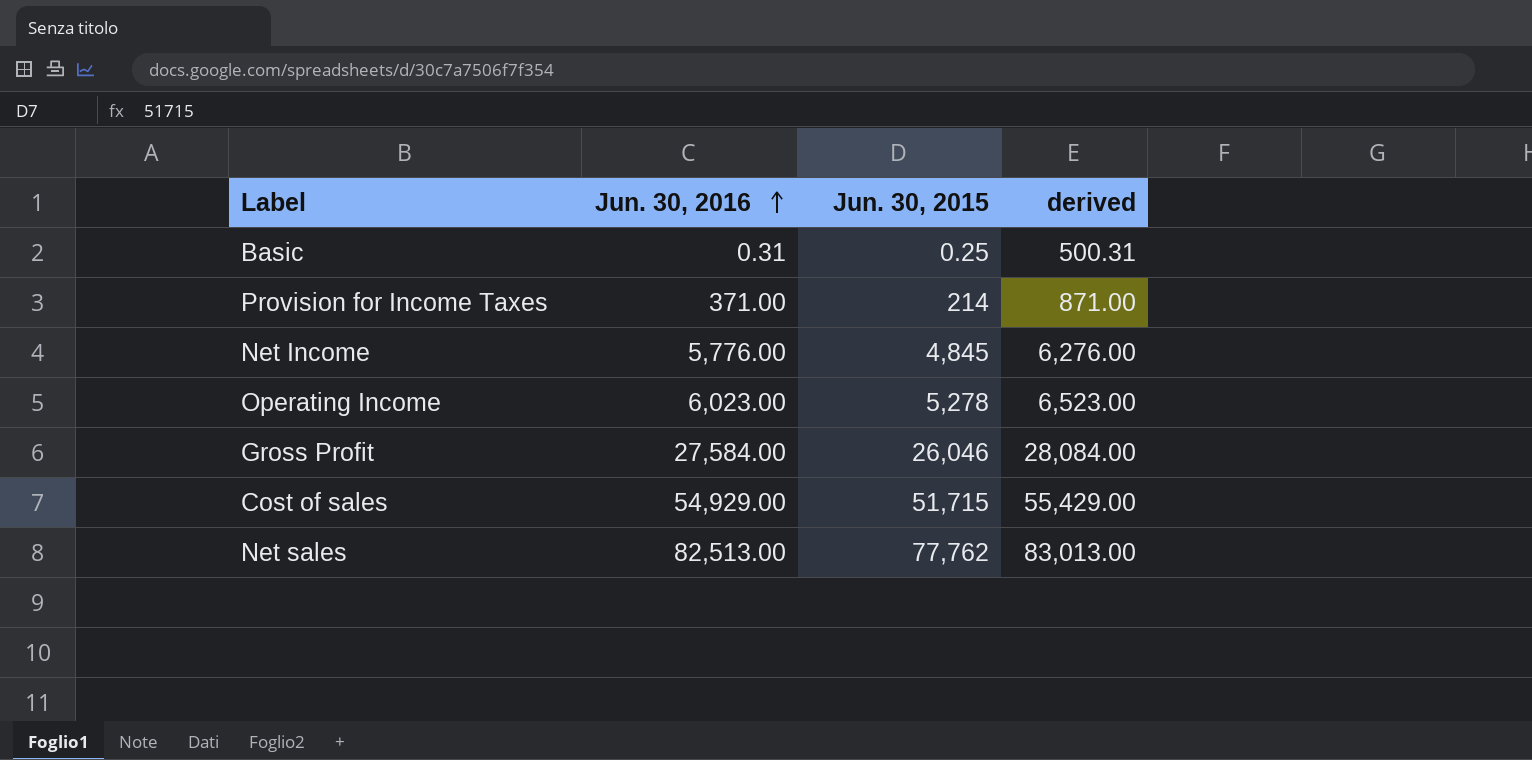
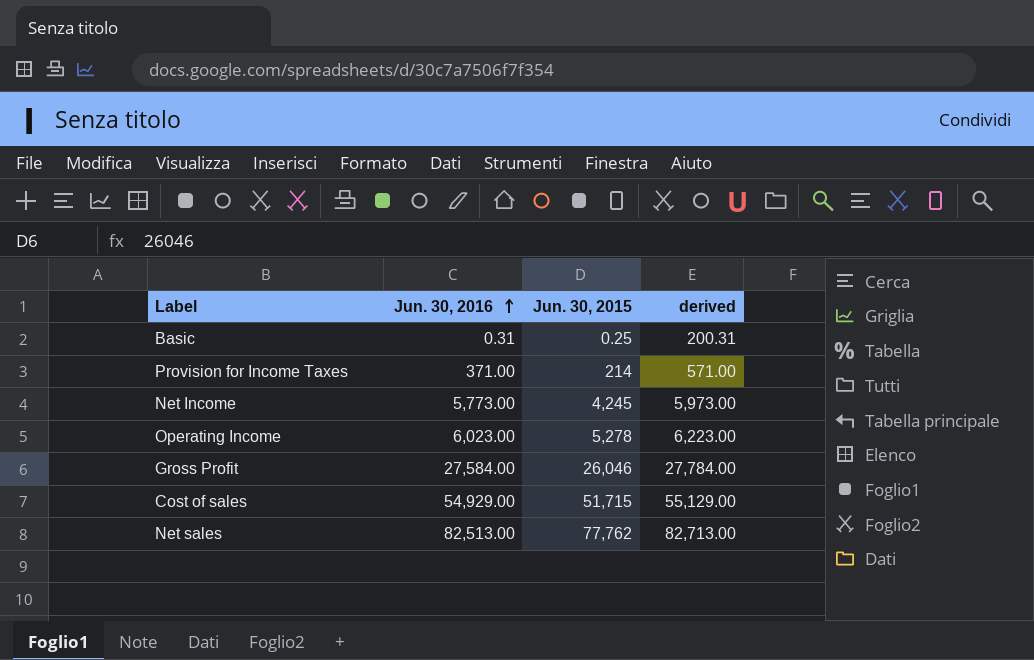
column derived | formula: [Jun. 30, 2016] + 500 -> [Jun. 30, 2016] + 200
Net Income | Jun. 30, 2016: 5,776.00 -> 5,773.00
Net Income | Jun. 30, 2015: 4,845 -> 4,245

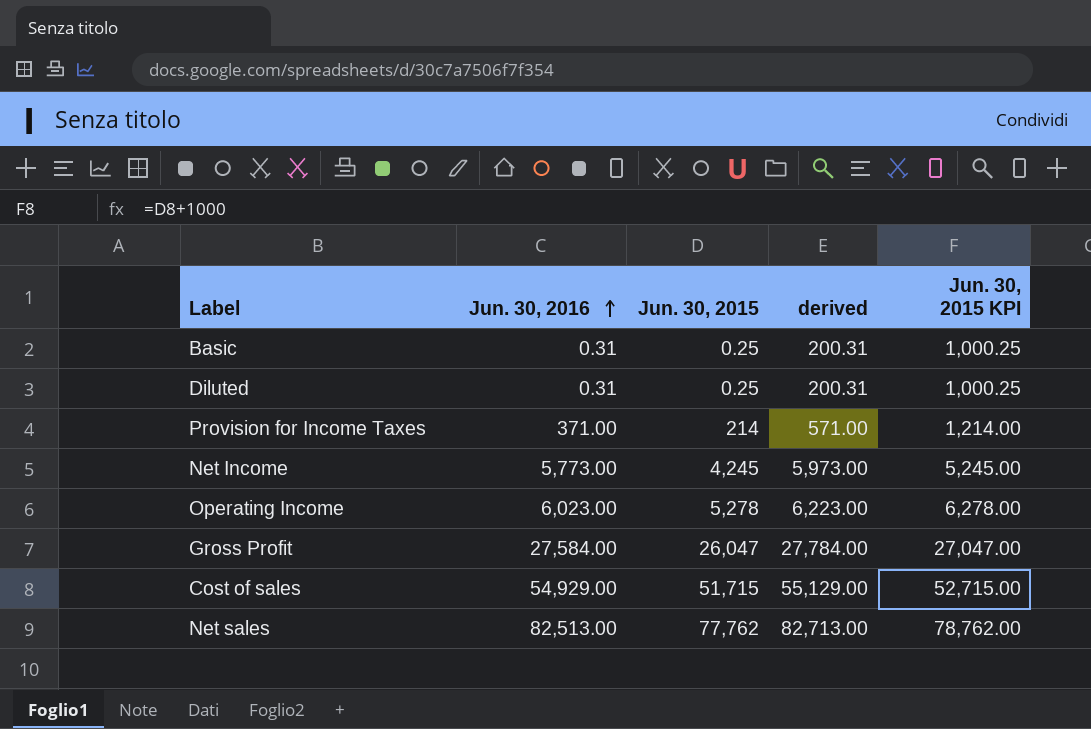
column Jun. 30, 2015 KPI | formula: none -> [Jun. 30, 2015] + 1000
row Diluted: none -> 0.31 | 0.25 | 200.31 | 1,000.25
Gross Profit | Jun. 30, 2015: 26,046 -> 26,047

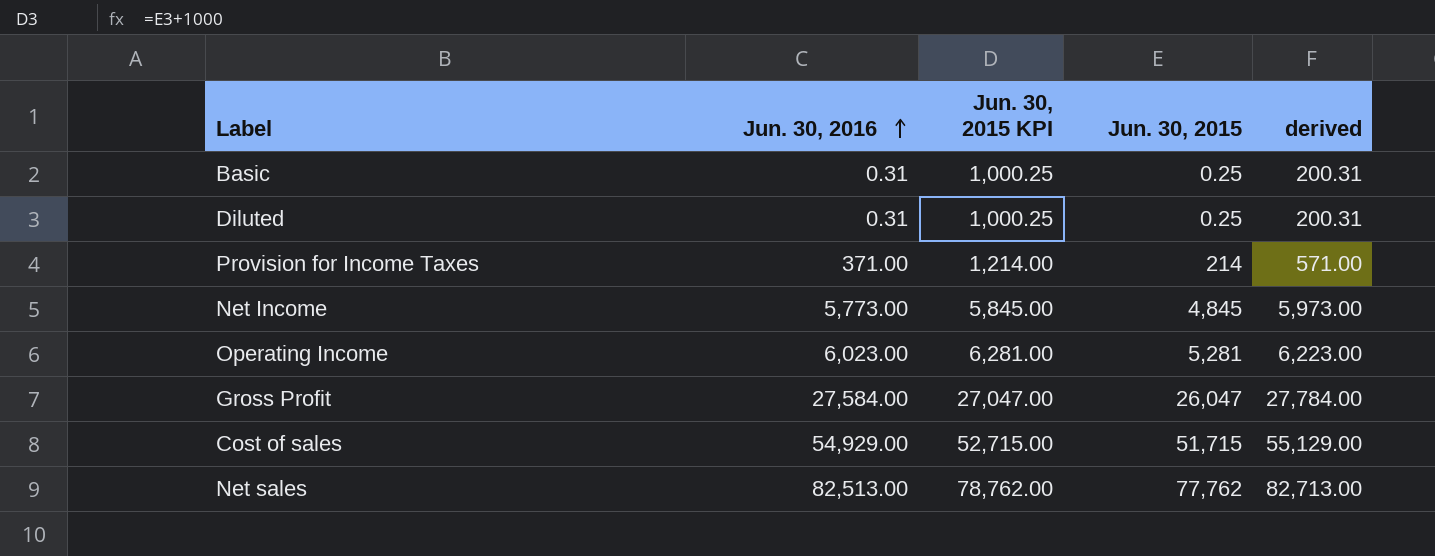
column Jun. 30, 2015 KPI | position: 5 -> 3
Net Income | Jun. 30, 2015 KPI: 5,245.00 -> 5,845.00
Net Income | Jun. 30, 2015: 4,245 -> 4,845
Operating Income | Jun. 30, 2015 KPI: 6,278.00 -> 6,281.00
Operating Income | Jun. 30, 2015: 5,278 -> 5,281

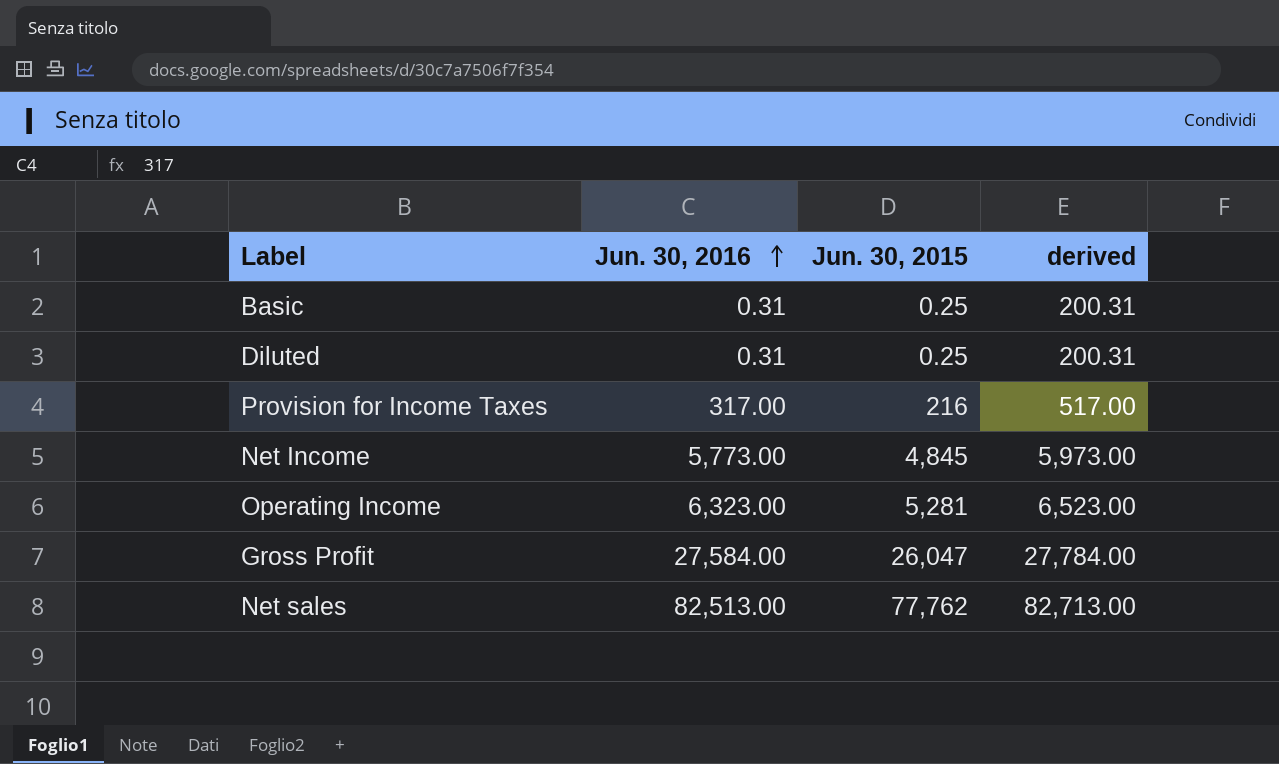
column Jun. 30, 2015 KPI | formula: [Jun. 30, 2015] + 1000 -> none
row Cost of sales: 54,929.00 | 52,715.00 | 51,715 | 55,129.00 -> none
Provision for Income Taxes | Jun. 30, 2016: 371.00 -> 317.00
Provision for Income Taxes | Jun. 30, 2015: 214 -> 216
Provision for Income Taxes | derived: 571.00 -> 517.00
Operating Income | Jun. 30, 2016: 6,023.00 -> 6,323.00
Operating Income | derived: 6,223.00 -> 6,523.00

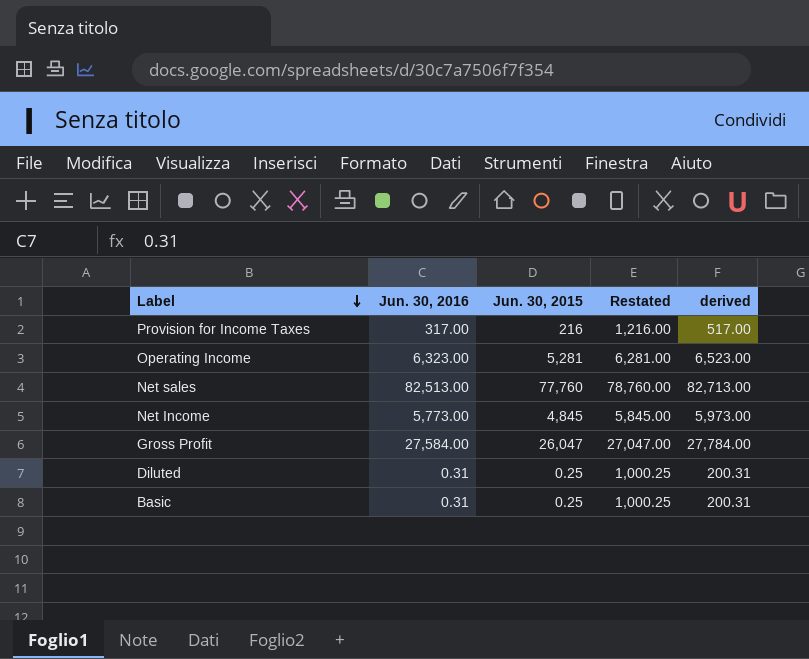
row order: Jun. 30, 2016 ascending -> Label descending
column Restated | formula: none -> [Jun. 30, 2015] + 1000
Net sales | Jun. 30, 2015: 77,762 -> 77,760

